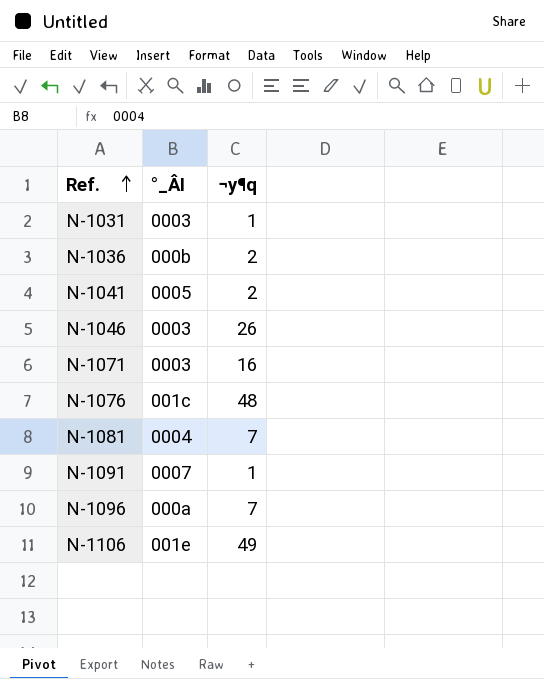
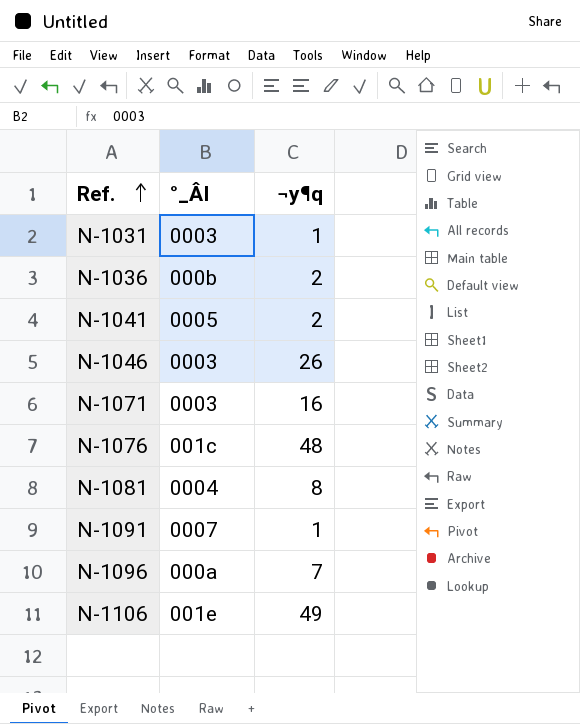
N-1081 | ¬y¶q: 7 -> 8

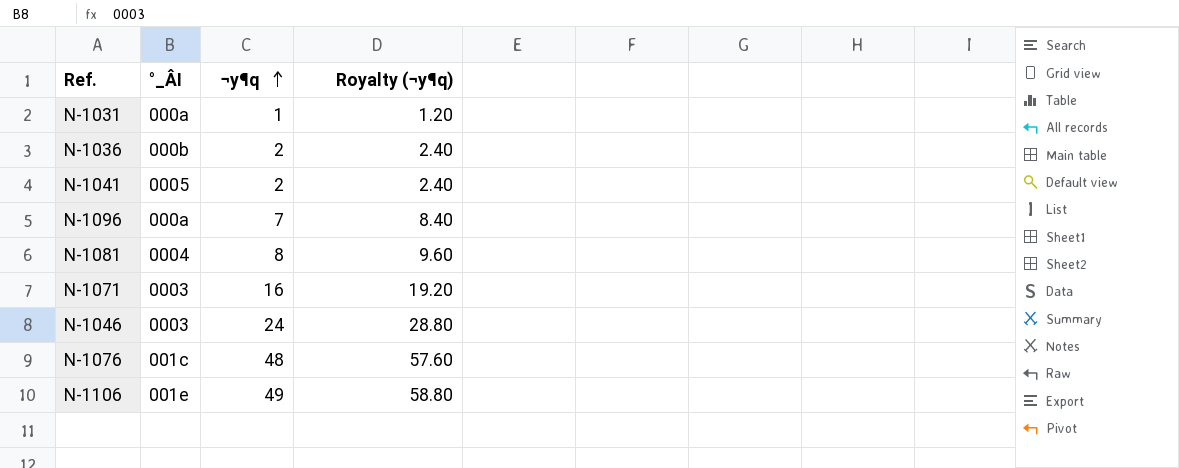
row order: Ref. ascending -> ¬y¶q ascending
column Royalty (¬y¶q) | formula: none -> [¬y¶q] * 1.2
row N-1091: 0007 | 1 -> none
N-1031 | °_ÂI: 0003 -> 000a
N-1046 | ¬y¶q: 26 -> 24

